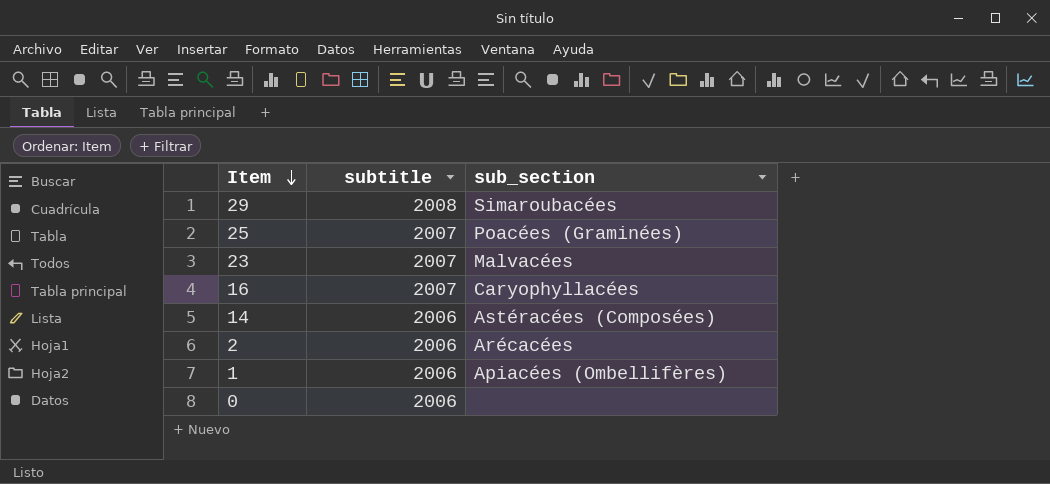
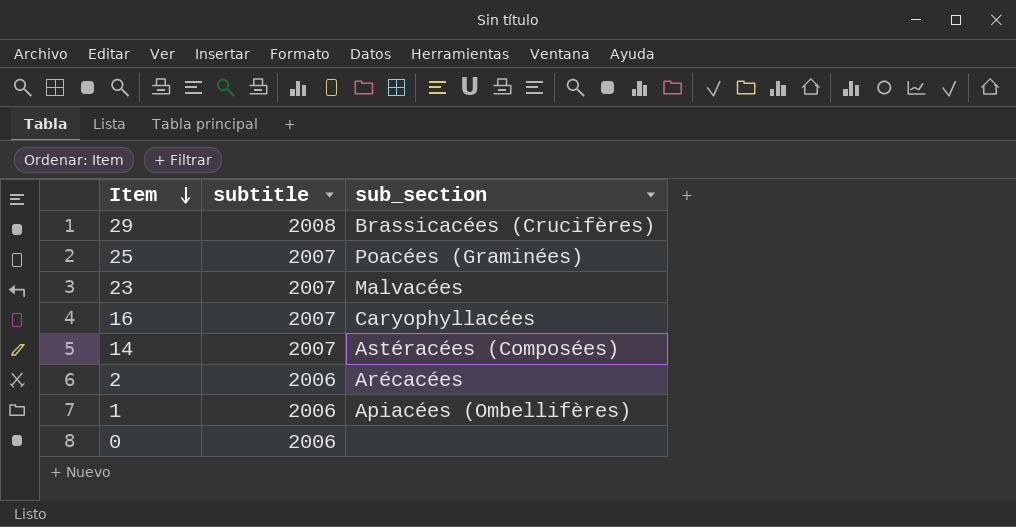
29 | sub_section: Simaroubacées -> Brassicacées (Crucifères)
14 | subtitle: 2006 -> 2007

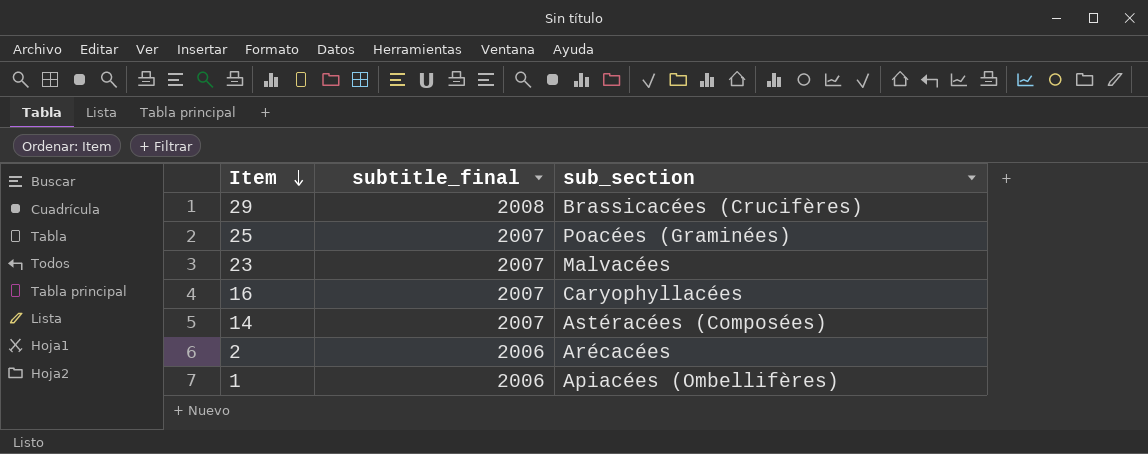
column name: subtitle -> subtitle_final
row 0: 2006 | none -> none

